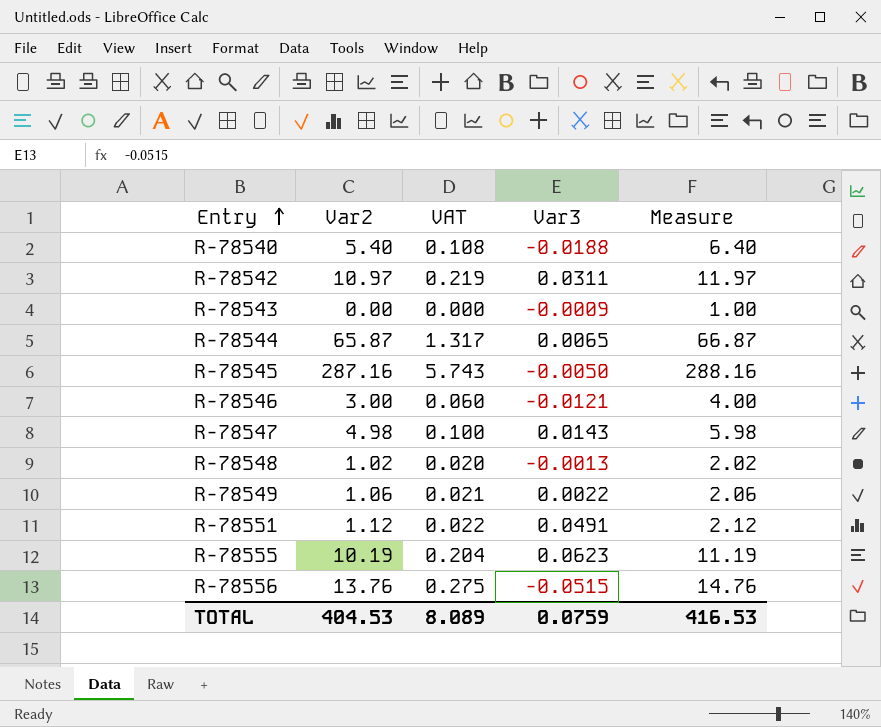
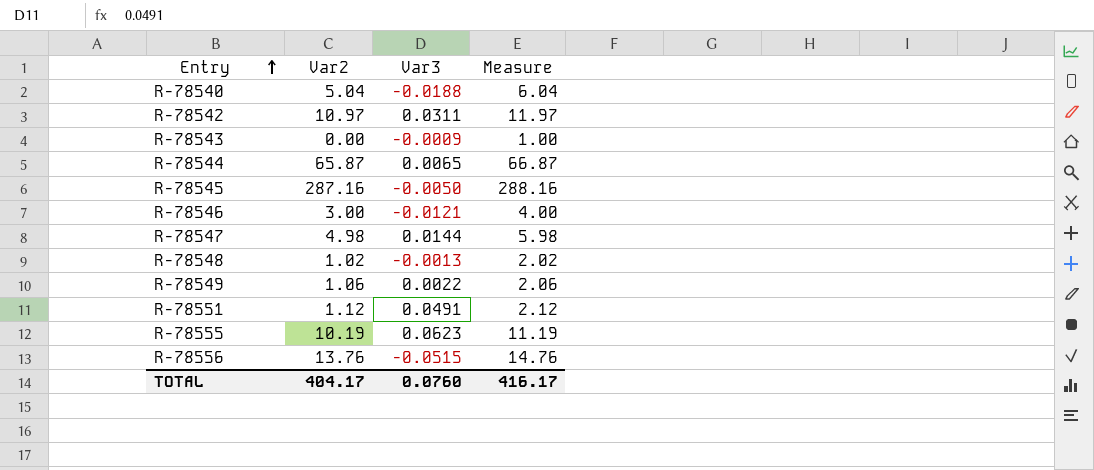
column VAT | formula: [Var2] * 0.02 -> none
R-78540 | Var2: 5.40 -> 5.04
R-78540 | Measure: 6.40 -> 6.04
R-78547 | Var3: 0.0143 -> 0.0144
TOTAL | Var2: 404.53 -> 404.17
TOTAL | Var3: 0.0759 -> 0.0760
TOTAL | Measure: 416.53 -> 416.17

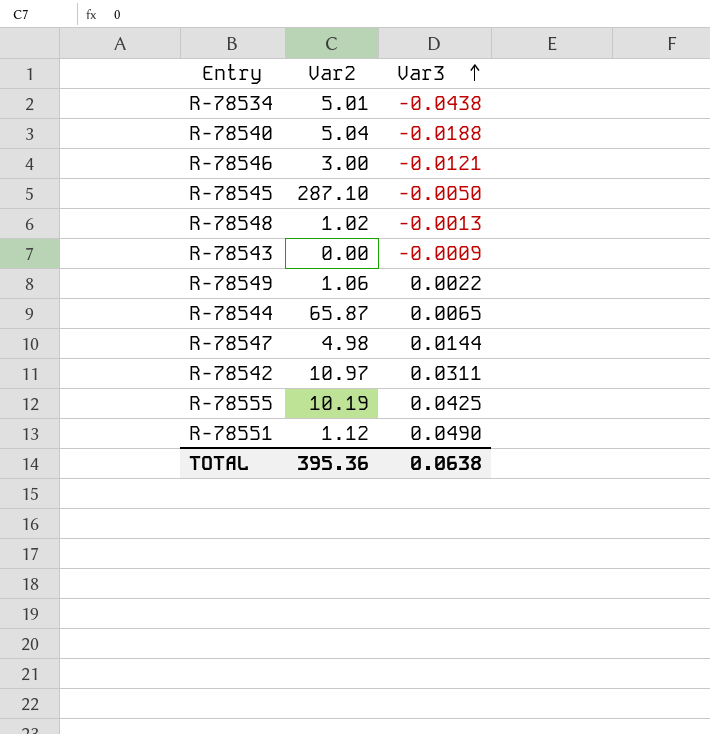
row order: Entry ascending -> Var3 ascending
column Measure | formula: [Var2] + 1 -> none
row R-78556: 13.76 | -0.0515 | 14.76 -> none
row R-78534: none -> 5.01 | -0.0438
R-78545 | Var2: 287.16 -> 287.10
R-78555 | Var3: 0.0623 -> 0.0425
R-78551 | Var3: 0.0491 -> 0.0490
TOTAL | Var2: 404.17 -> 395.36
TOTAL | Var3: 0.0760 -> 0.0638

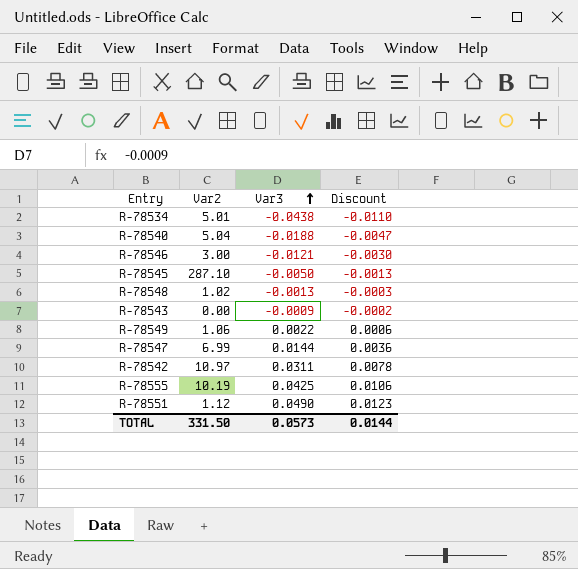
column Discount | formula: none -> [Var3] * 0.25
row R-78544: 65.87 | 0.0065 -> none
R-78547 | Var2: 4.98 -> 6.99
TOTAL | Var2: 395.36 -> 331.50
TOTAL | Var3: 0.0638 -> 0.0573

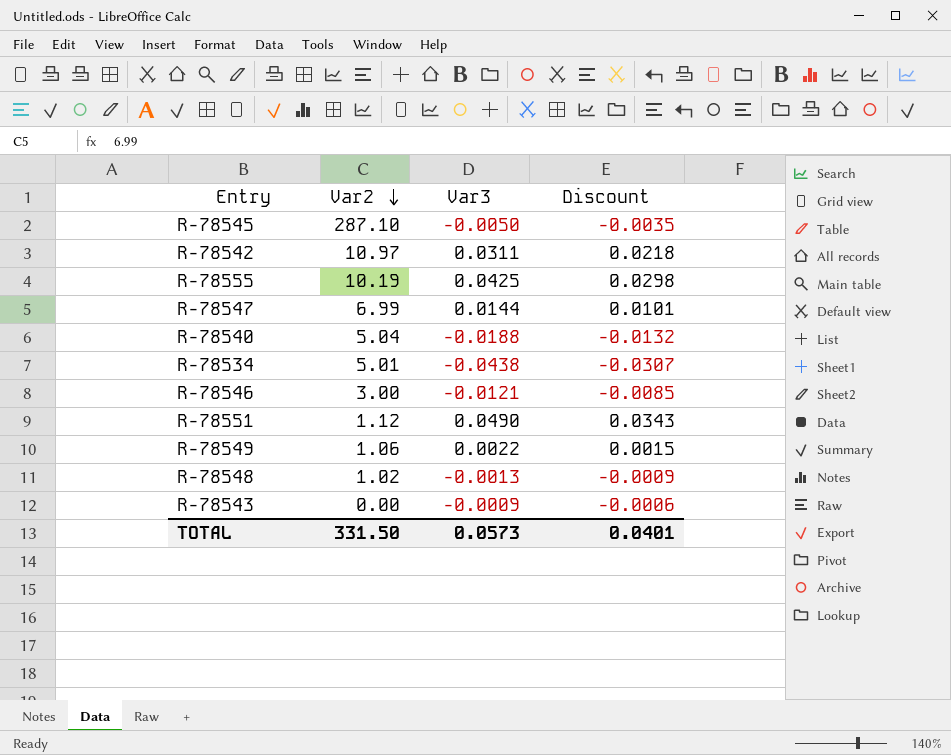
row order: Var3 ascending -> Var2 descending
column Discount | formula: [Var3] * 0.25 -> [Var3] * 0.7
TOTAL | Discount: 0.0144 -> 0.0401

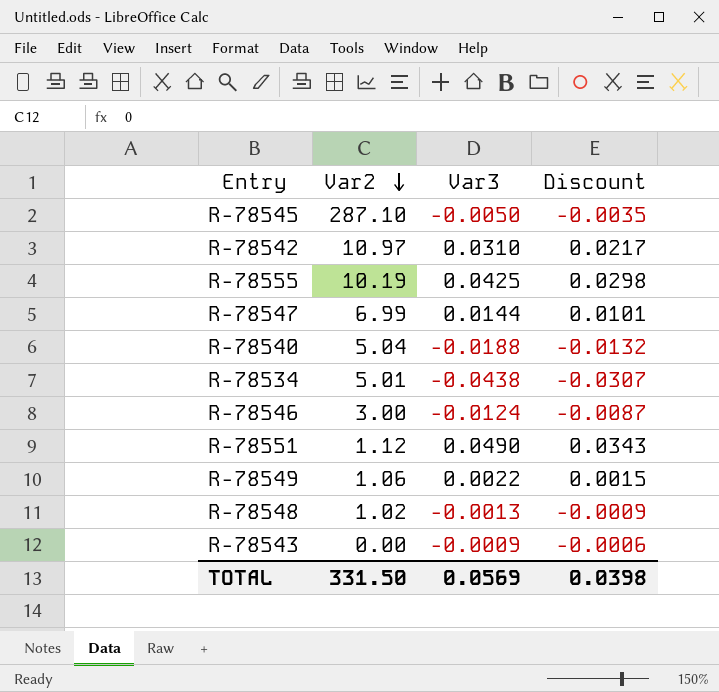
R-78542 | Var3: 0.0311 -> 0.0310
R-78542 | Discount: 0.0218 -> 0.0217
R-78546 | Var3: -0.0121 -> -0.0124
R-78546 | Discount: -0.0085 -> -0.0087
TOTAL | Var3: 0.0573 -> 0.0569
TOTAL | Discount: 0.0401 -> 0.0398

